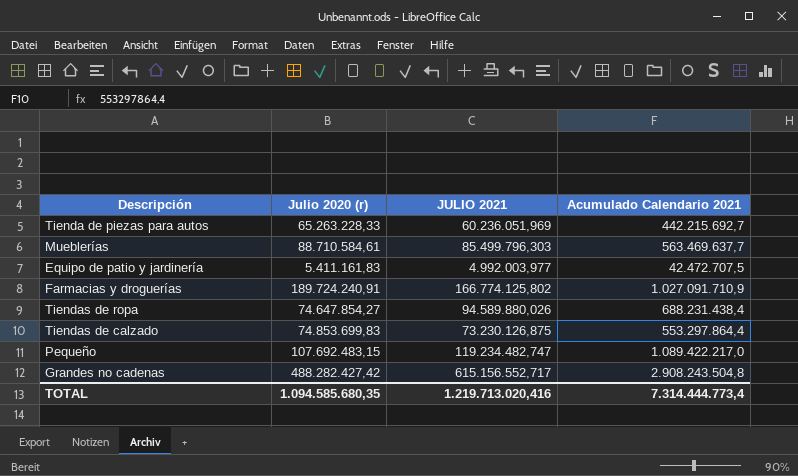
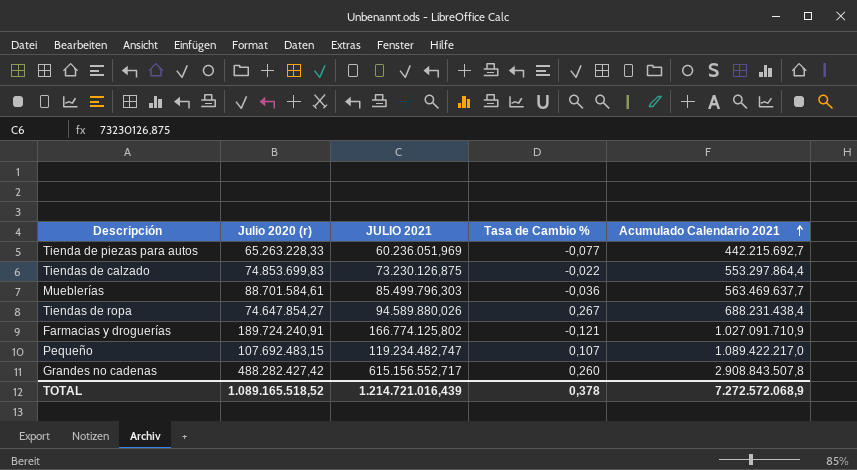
row order: none -> Acumulado Calendario 2021 ascending
column Tasa de Cambio % | formula: none -> ([JULIO 2021] - [Julio 2020 (r)]) / [Julio 2020 (r)]
row Equipo de patio y jardinería: 5.411.161,83 | 4.992.003,977 | 42.472.707,5 -> none
Mueblerías | Julio 2020 (r): 88.710.584,61 -> 88.701.584,61
Grandes no cadenas | Acumulado Calendario 2021: 2.908.243.504,8 -> 2.908.843.507,8
TOTAL | Julio 2020 (r): 1.094.585.680,35 -> 1.089.165.518,52
TOTAL | JULIO 2021: 1.219.713.020,416 -> 1.214.721.016,439
TOTAL | Acumulado Calendario 2021: 7.314.444.773,4 -> 7.272.572.068,9

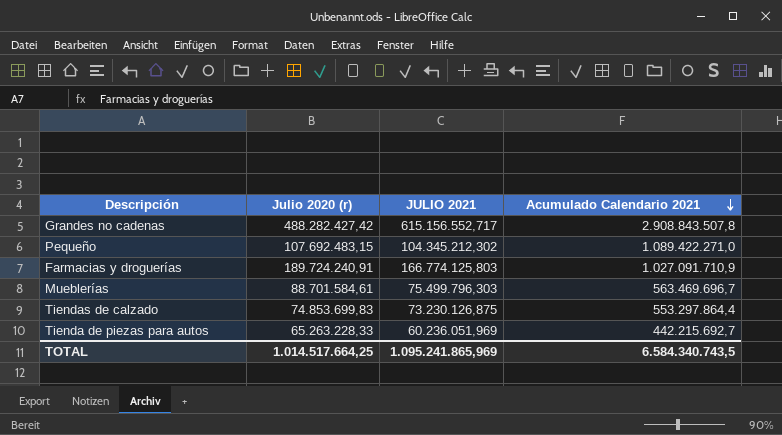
row order: Acumulado Calendario 2021 ascending -> Acumulado Calendario 2021 descending
column Tasa de Cambio % | formula: ([JULIO 2021] - [Julio 2020 (r)]) / [Julio 2020 (r)] -> none
row Tiendas de ropa: 74.647.854,27 | 94.589.880,026 | 0,267 | 688.231.438,4 -> none
Pequeño | JULIO 2021: 119.234.482,747 -> 104.345.212,302
Pequeño | Acumulado Calendario 2021: 1.089.422.217,0 -> 1.089.422.271,0
Farmacias y droguerías | JULIO 2021: 166.774.125,802 -> 166.774.125,803
Mueblerías | JULIO 2021: 85.499.796,303 -> 75.499.796,303
Mueblerías | Acumulado Calendario 2021: 563.469.637,7 -> 563.469.696,7
TOTAL | Julio 2020 (r): 1.089.165.518,52 -> 1.014.517.664,25
TOTAL | JULIO 2021: 1.214.721.016,439 -> 1.095.241.865,969
TOTAL | Acumulado Calendario 2021: 7.272.572.068,9 -> 6.584.340.743,5

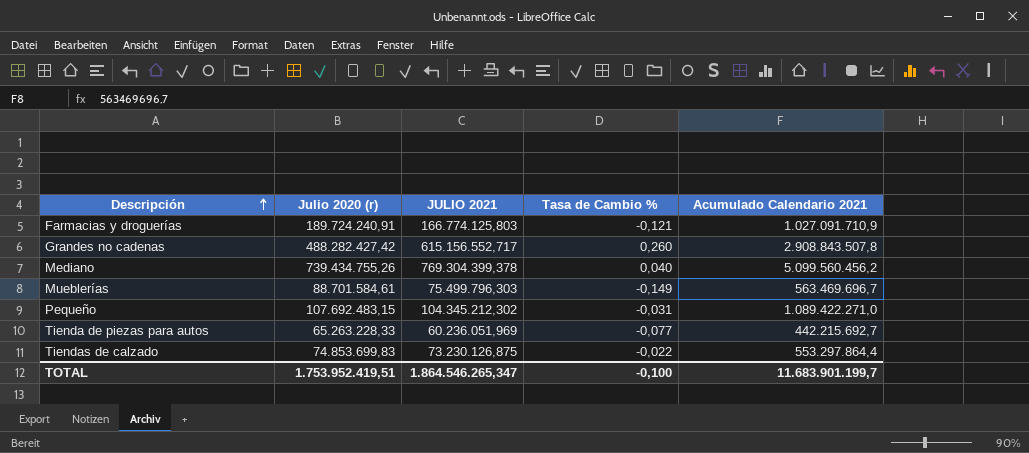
row order: Acumulado Calendario 2021 descending -> Descripción ascending
column Tasa de Cambio % | formula: none -> ([JULIO 2021] - [Julio 2020 (r)]) / [Julio 2020 (r)]
row Mediano: none -> 739.434.755,26 | 769.304.399,378 | 0,040 | 5.099.560.456,2
TOTAL | Julio 2020 (r): 1.014.517.664,25 -> 1.753.952.419,51
TOTAL | JULIO 2021: 1.095.241.865,969 -> 1.864.546.265,347
TOTAL | Acumulado Calendario 2021: 6.584.340.743,5 -> 11.683.901.199,7

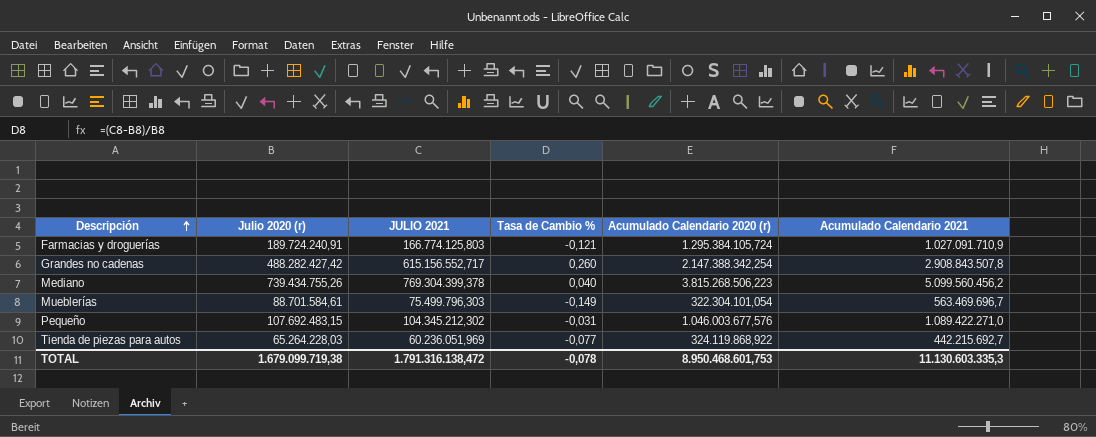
column Acumulado Calendario 2020 (r) | position: none -> 5
row Tiendas de calzado: 74.853.699,83 | 73.230.126,875 | -0,022 | 553.297.864,4 -> none
Tienda de piezas para autos | Julio 2020 (r): 65.263.228,33 -> 65.264.228,03
TOTAL | Julio 2020 (r): 1.753.952.419,51 -> 1.679.099.719,38
TOTAL | JULIO 2021: 1.864.546.265,347 -> 1.791.316.138,472
TOTAL | Tasa de Cambio %: -0,100 -> -0,078
TOTAL | Acumulado Calendario 2021: 11.683.901.199,7 -> 11.130.603.335,3

